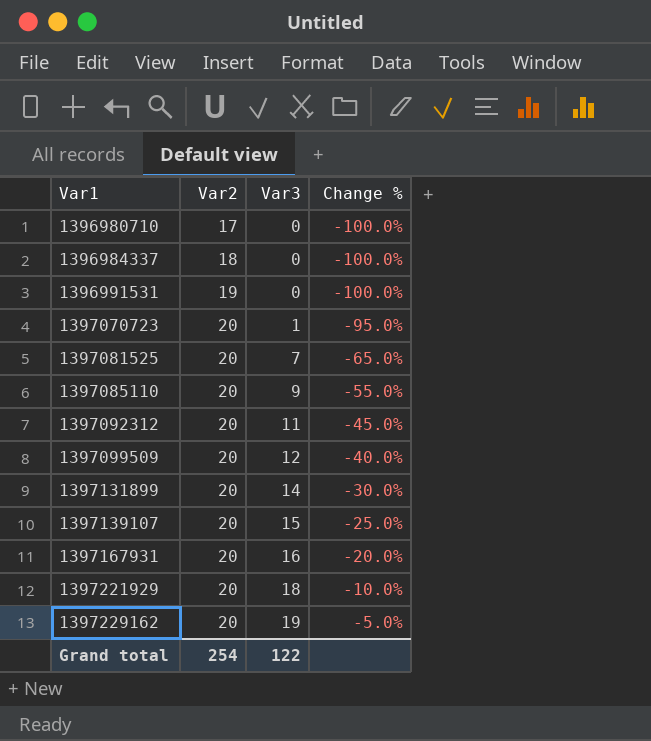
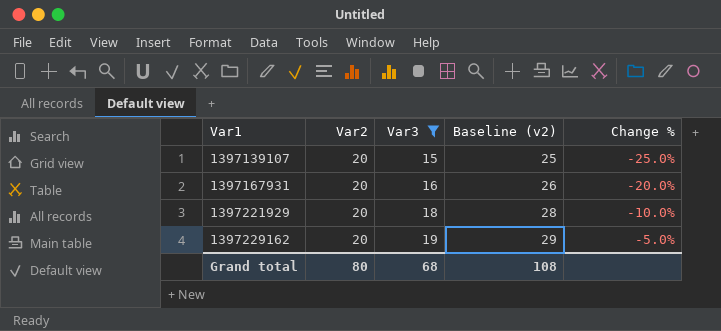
filter: none -> Var3 >= 15
column Baseline (v2) | formula: none -> [Var3] + 10
Grand total | Var2: 254 -> 80
Grand total | Var3: 122 -> 68

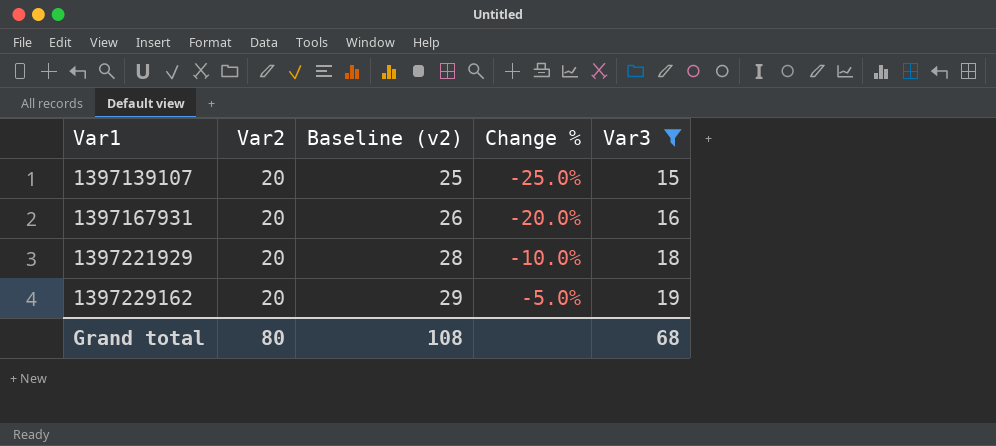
column Var3 | position: 3 -> 5

